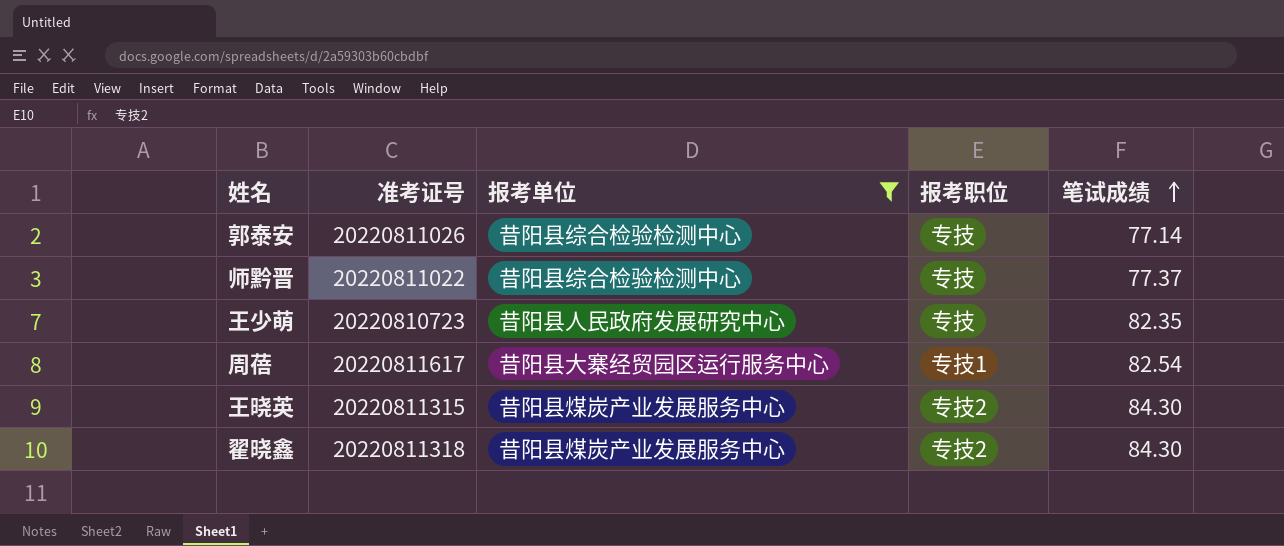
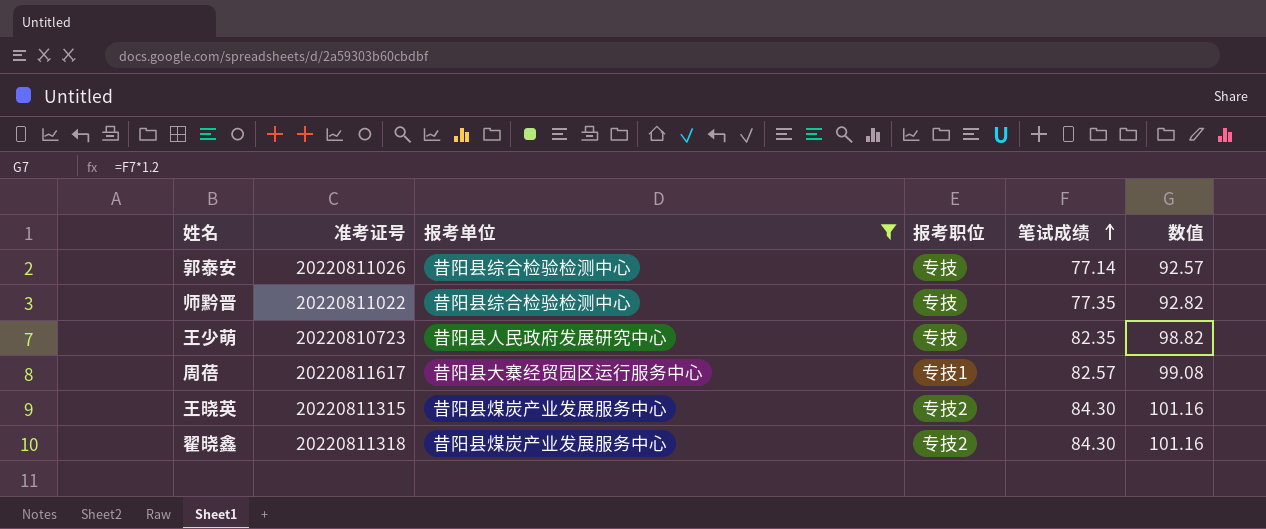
column 数值 | formula: none -> [笔试成绩] * 1.2
师黔晋 | 笔试成绩: 77.37 -> 77.35
周蓓 | 笔试成绩: 82.54 -> 82.57

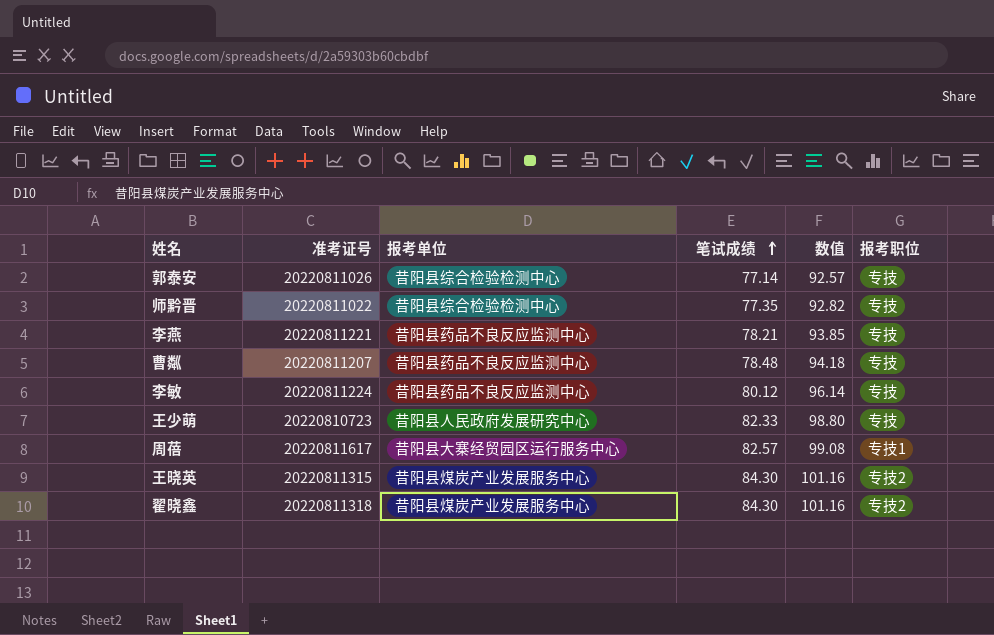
filter: 报考单位 != 昔阳县药品不良反应监测中心 -> none
column 报考职位 | position: 4 -> 6
王少萌 | 笔试成绩: 82.35 -> 82.33
王少萌 | 数值: 98.82 -> 98.80

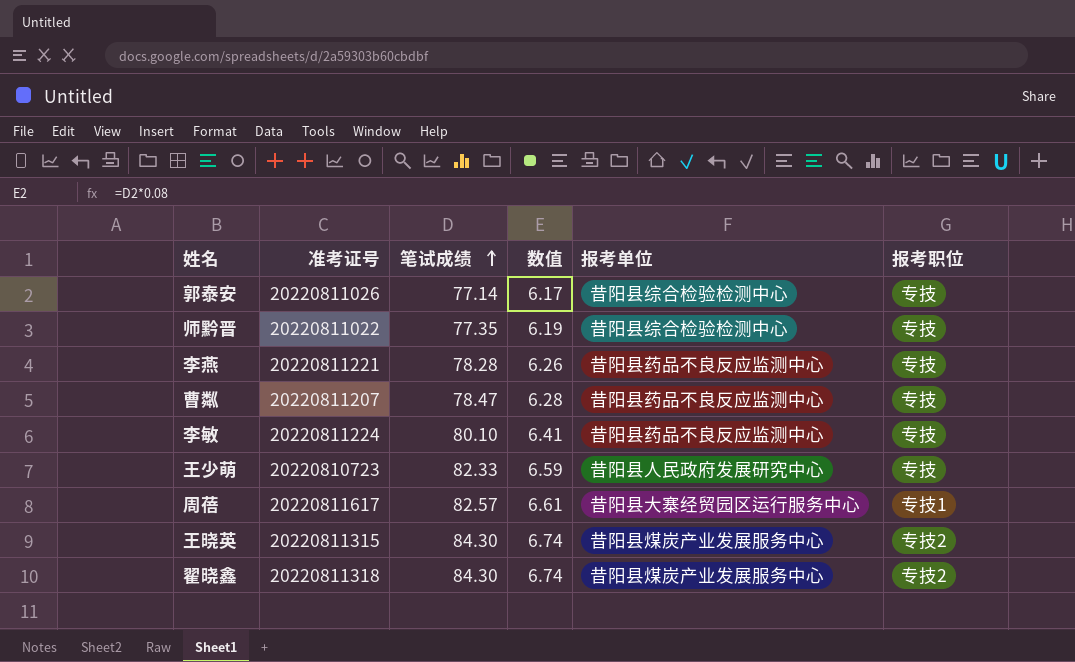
column 数值 | formula: [笔试成绩] * 1.2 -> [笔试成绩] * 0.08
column 报考单位 | position: 3 -> 5
李燕 | 笔试成绩: 78.21 -> 78.28
曹粼 | 笔试成绩: 78.48 -> 78.47
李敏 | 笔试成绩: 80.12 -> 80.10

